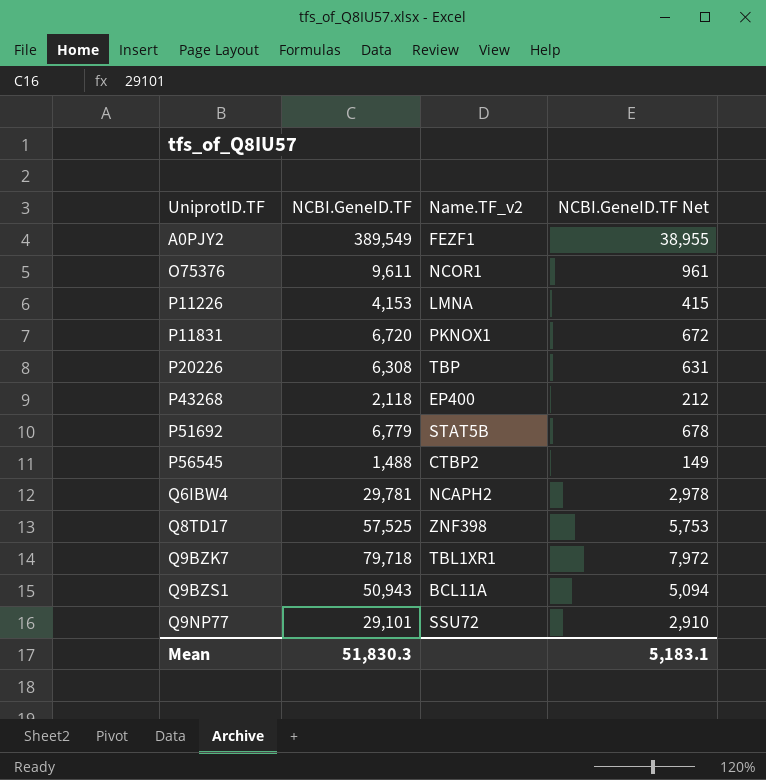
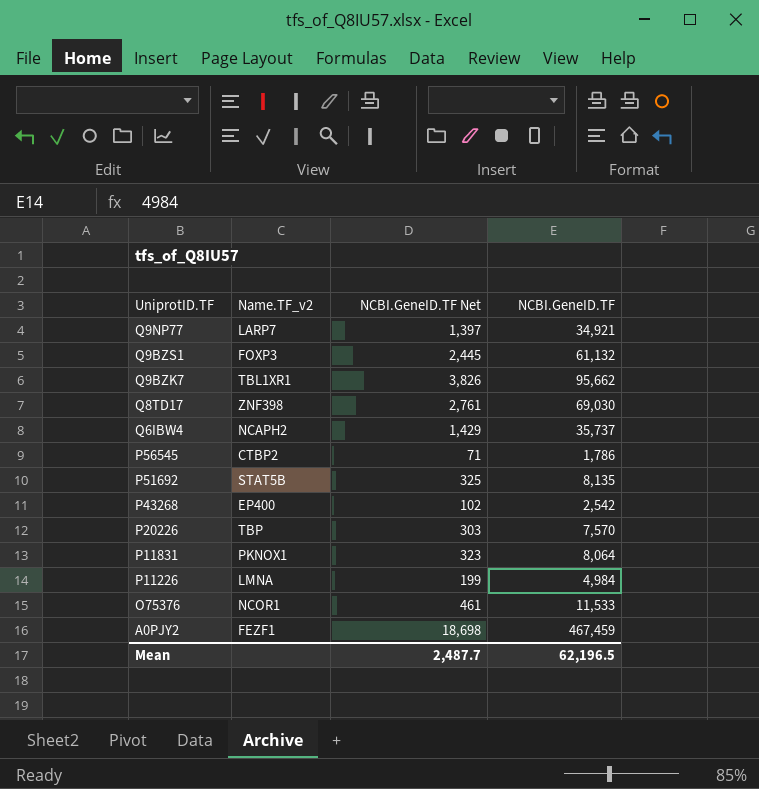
row order: UniprotID.TF ascending -> UniprotID.TF descending
column NCBI.GeneID.TF Net | formula: [NCBI.GeneID.TF] * 0.1 -> [NCBI.GeneID.TF] * 0.04
column NCBI.GeneID.TF | position: 2 -> 4
Q9NP77 | Name.TF_v2: SSU72 -> LARP7
Q9NP77 | NCBI.GeneID.TF: 29,101 -> 34,921
Q9BZS1 | Name.TF_v2: BCL11A -> FOXP3
Q9BZS1 | NCBI.GeneID.TF: 50,943 -> 61,132
Q9BZK7 | NCBI.GeneID.TF: 79,718 -> 95,662
Q8TD17 | NCBI.GeneID.TF: 57,525 -> 69,030
Q6IBW4 | NCBI.GeneID.TF: 29,781 -> 35,737
P56545 | NCBI.GeneID.TF: 1,488 -> 1,786
P51692 | NCBI.GeneID.TF: 6,779 -> 8,135
P43268 | NCBI.GeneID.TF: 2,118 -> 2,542
P20226 | NCBI.GeneID.TF: 6,308 -> 7,570
P11831 | NCBI.GeneID.TF: 6,720 -> 8,064
P11226 | NCBI.GeneID.TF: 4,153 -> 4,984
O75376 | NCBI.GeneID.TF: 9,611 -> 11,533
A0PJY2 | NCBI.GeneID.TF: 389,549 -> 467,459
Mean | NCBI.GeneID.TF Net: 5,183.1 -> 2,487.7
Mean | NCBI.GeneID.TF: 51,830.3 -> 62,196.5

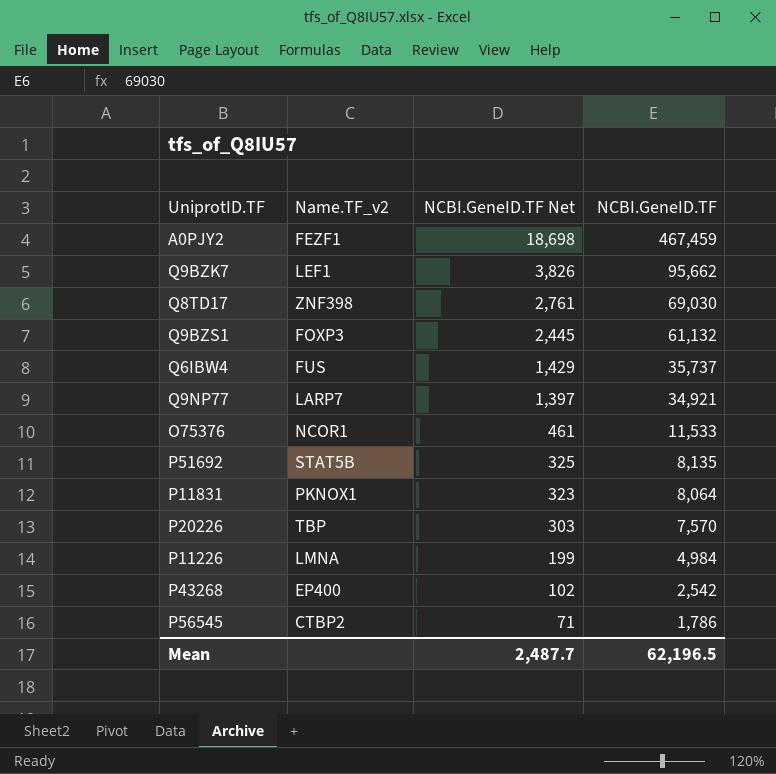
row order: UniprotID.TF descending -> NCBI.GeneID.TF Net descending
Q9BZK7 | Name.TF_v2: TBL1XR1 -> LEF1
Q6IBW4 | Name.TF_v2: NCAPH2 -> FUS

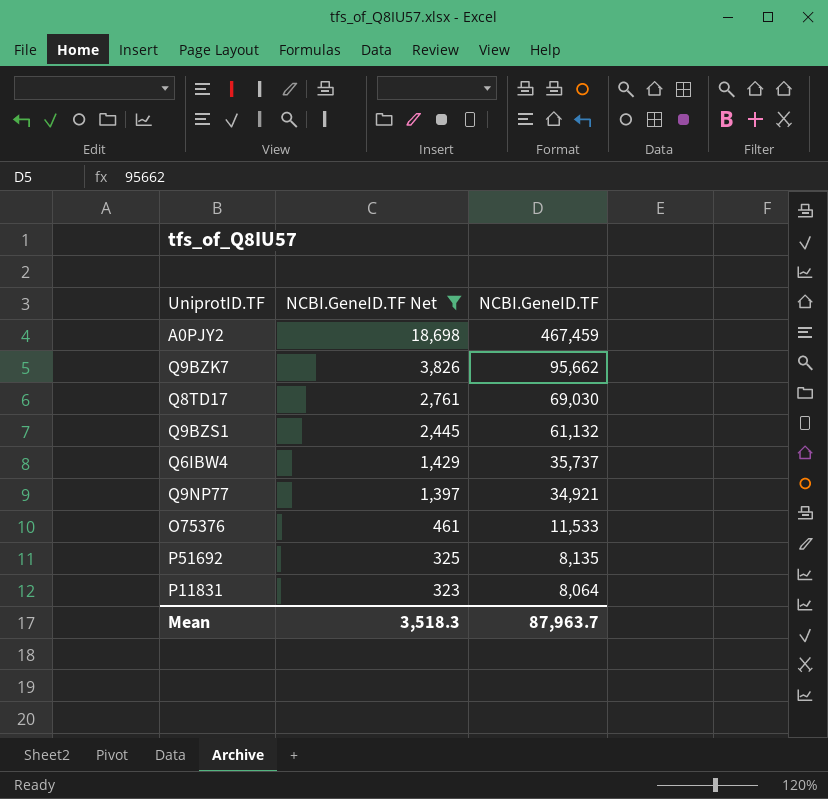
filter: none -> NCBI.GeneID.TF Net >= 323
column Name.TF_v2 | position: 2 -> none
Mean | NCBI.GeneID.TF Net: 2,487.7 -> 3,518.3
Mean | NCBI.GeneID.TF: 62,196.5 -> 87,963.7

